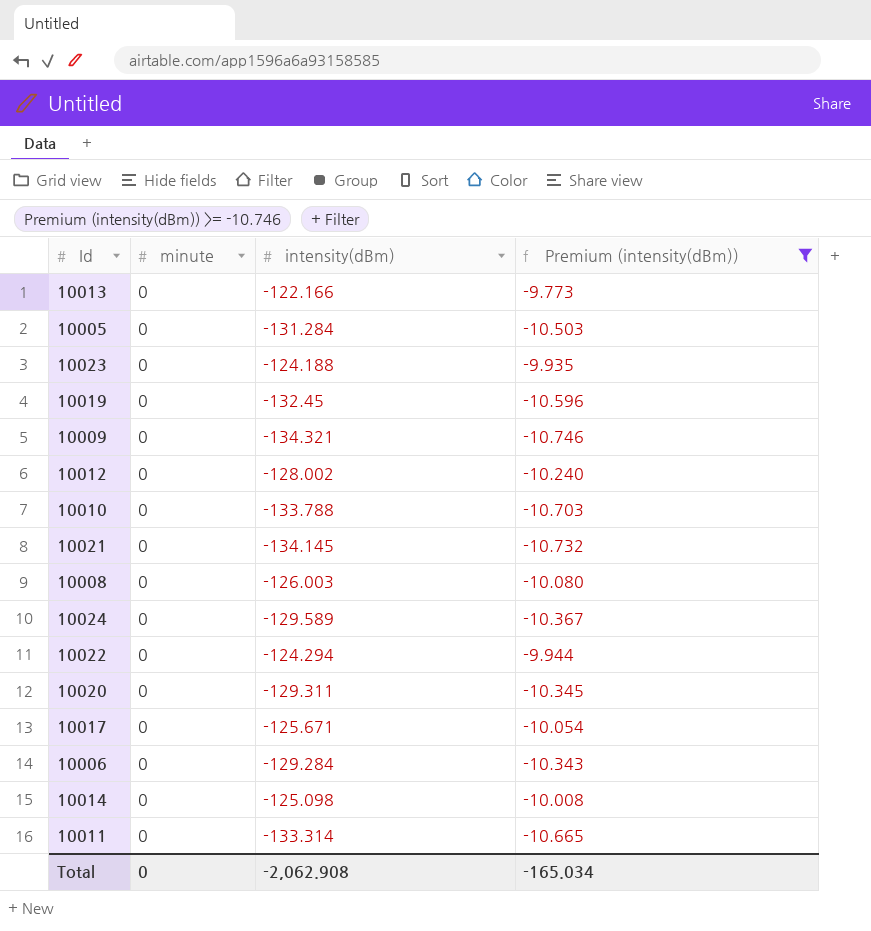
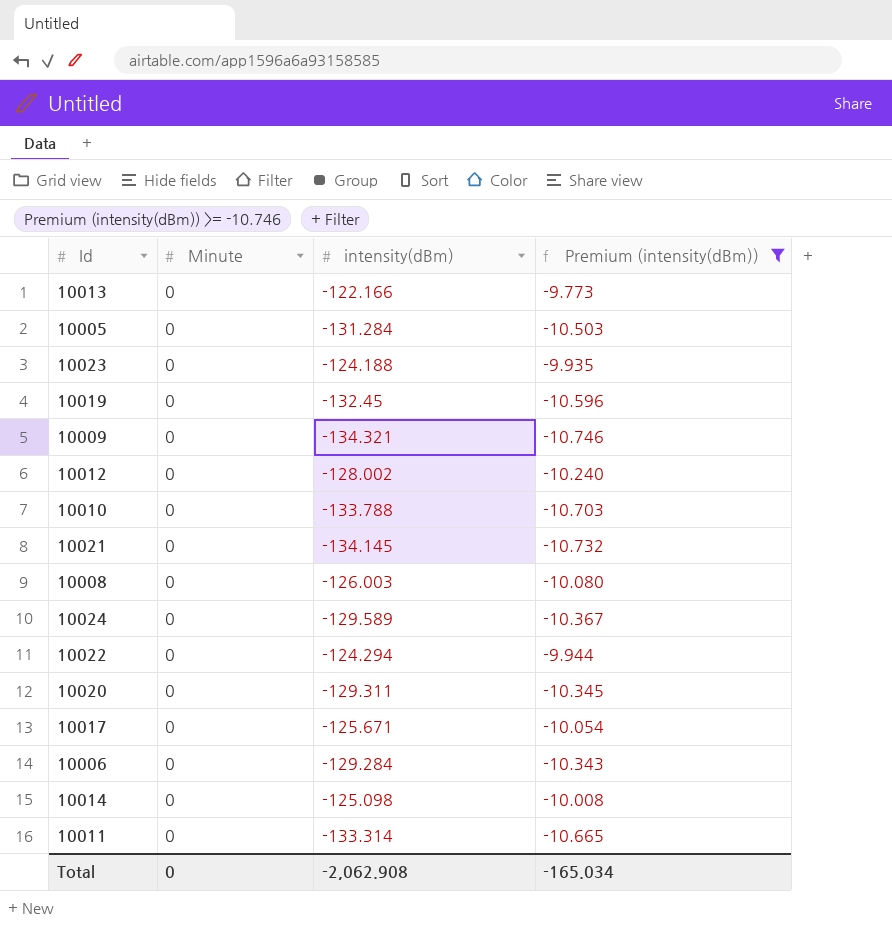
column name: minute -> Minute

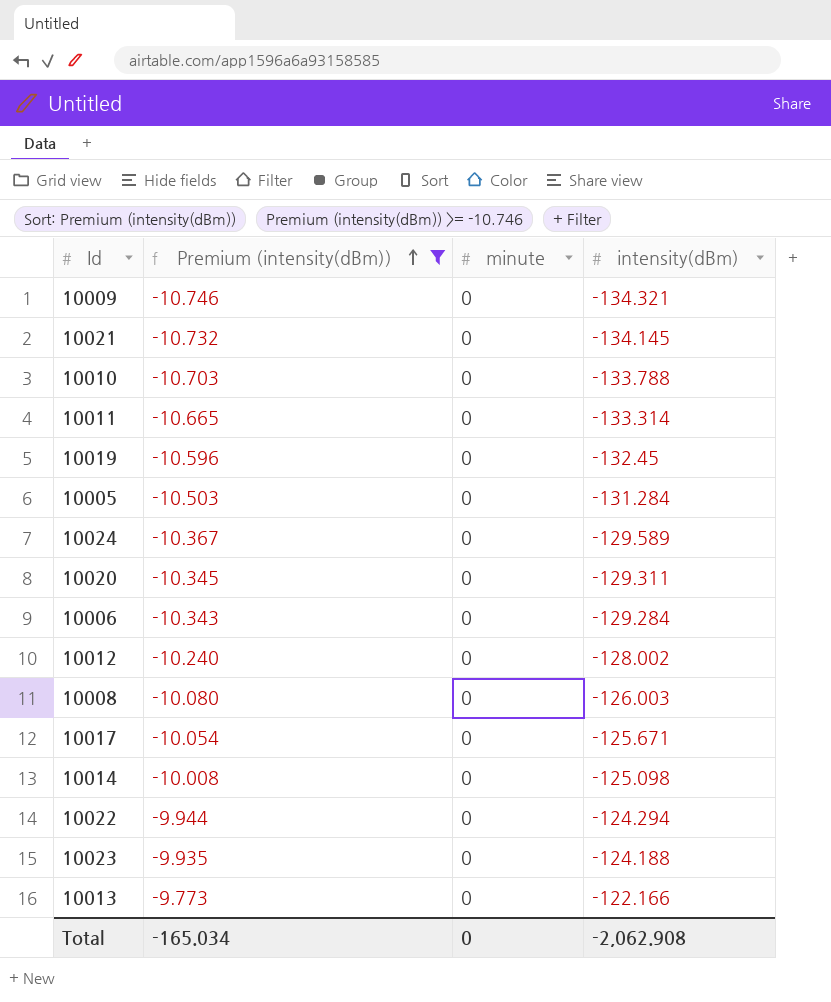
row order: none -> Premium (intensity(dBm)) ascending
column Premium (intensity(dBm)) | position: 4 -> 2
column name: Minute -> minute

